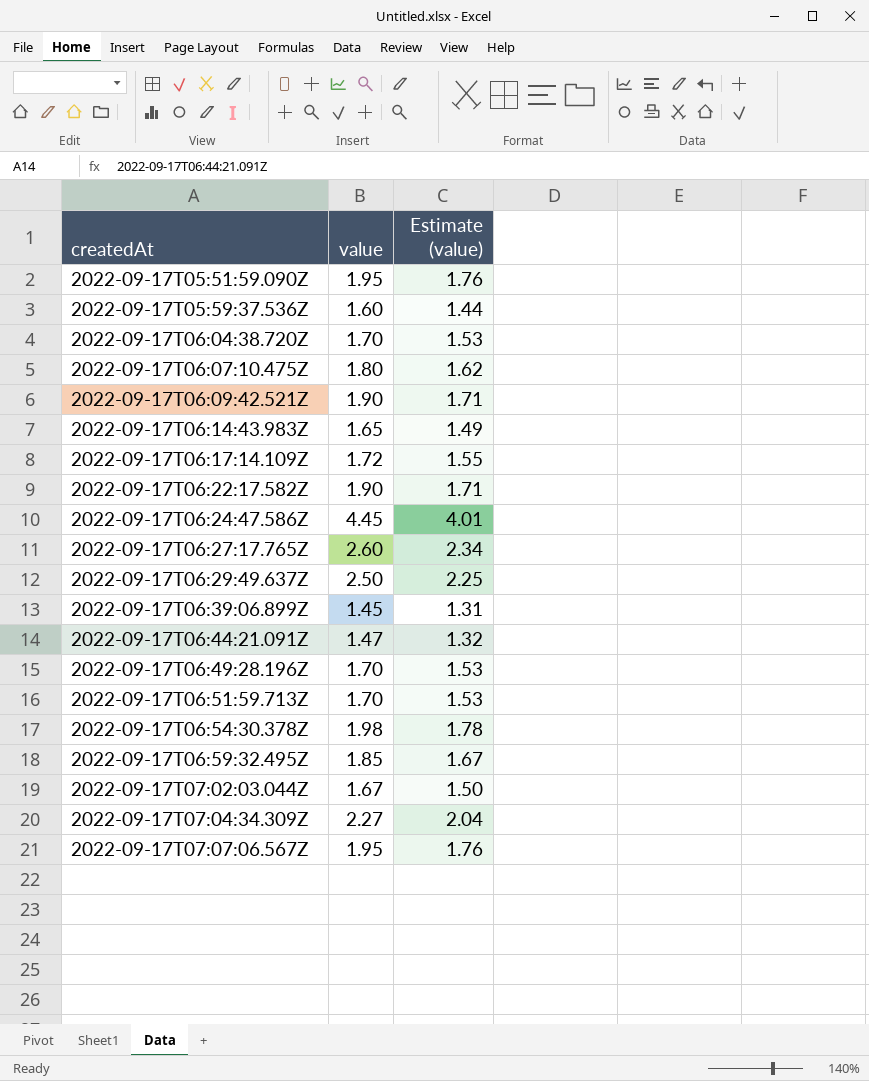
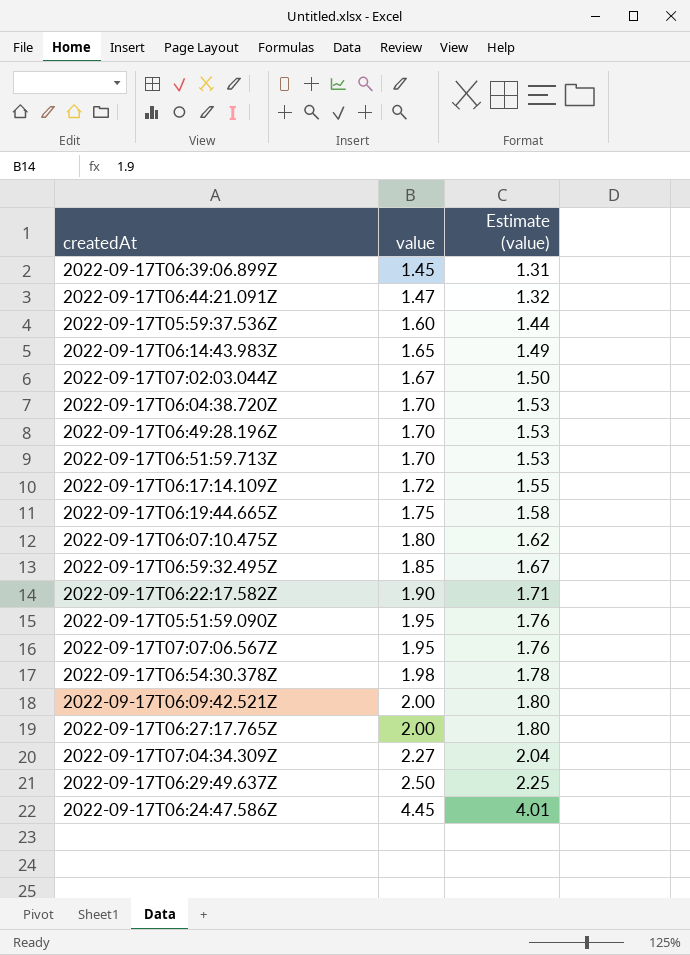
row order: createdAt ascending -> value ascending
row 2022-09-17T06:19:44.665Z: none -> 1.75 | 1.58
2022-09-17T06:09:42.521Z | value: 1.90 -> 2.00
2022-09-17T06:09:42.521Z | Estimate (value): 1.71 -> 1.80
2022-09-17T06:27:17.765Z | value: 2.60 -> 2.00
2022-09-17T06:27:17.765Z | Estimate (value): 2.34 -> 1.80

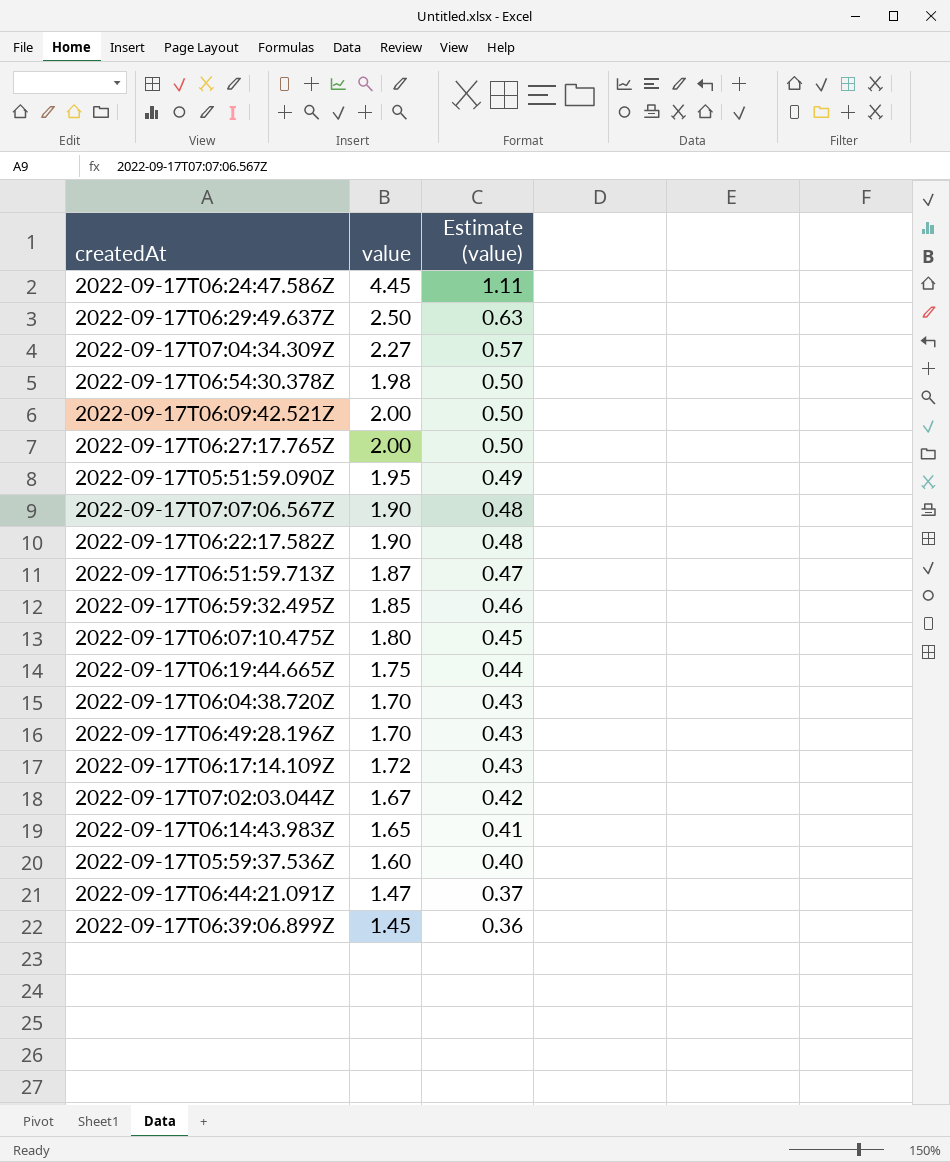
row order: value ascending -> Estimate (value) descending
column Estimate (value) | formula: [value] * 0.9 -> [value] * 0.25
2022-09-17T07:07:06.567Z | value: 1.95 -> 1.90
2022-09-17T06:51:59.713Z | value: 1.70 -> 1.87

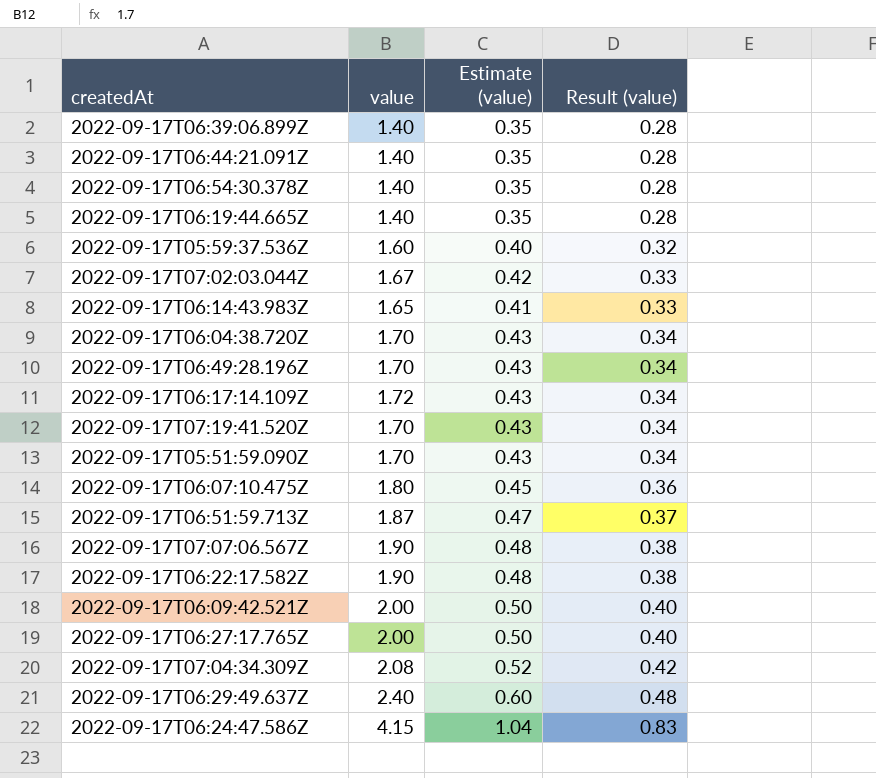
row order: Estimate (value) descending -> Result (value) ascending
column Result (value) | formula: none -> [value] * 0.2
row 2022-09-17T06:59:32.495Z: 1.85 | 0.46 -> none
2022-09-17T06:39:06.899Z | value: 1.45 -> 1.40
2022-09-17T06:39:06.899Z | Estimate (value): 0.36 -> 0.35
2022-09-17T06:44:21.091Z | value: 1.47 -> 1.40
2022-09-17T06:44:21.091Z | Estimate (value): 0.37 -> 0.35
2022-09-17T06:54:30.378Z | value: 1.98 -> 1.40
2022-09-17T06:54:30.378Z | Estimate (value): 0.50 -> 0.35
2022-09-17T06:19:44.665Z | value: 1.75 -> 1.40
2022-09-17T06:19:44.665Z | Estimate (value): 0.44 -> 0.35
row 2022-09-17T07:19:41.520Z: none -> 1.70 | 0.43 | 0.34
2022-09-17T05:51:59.090Z | value: 1.95 -> 1.70
2022-09-17T05:51:59.090Z | Estimate (value): 0.49 -> 0.43
2022-09-17T07:04:34.309Z | value: 2.27 -> 2.08
2022-09-17T07:04:34.309Z | Estimate (value): 0.57 -> 0.52
2022-09-17T06:29:49.637Z | value: 2.50 -> 2.40
2022-09-17T06:29:49.637Z | Estimate (value): 0.63 -> 0.60
2022-09-17T06:24:47.586Z | value: 4.45 -> 4.15
2022-09-17T06:24:47.586Z | Estimate (value): 1.11 -> 1.04

